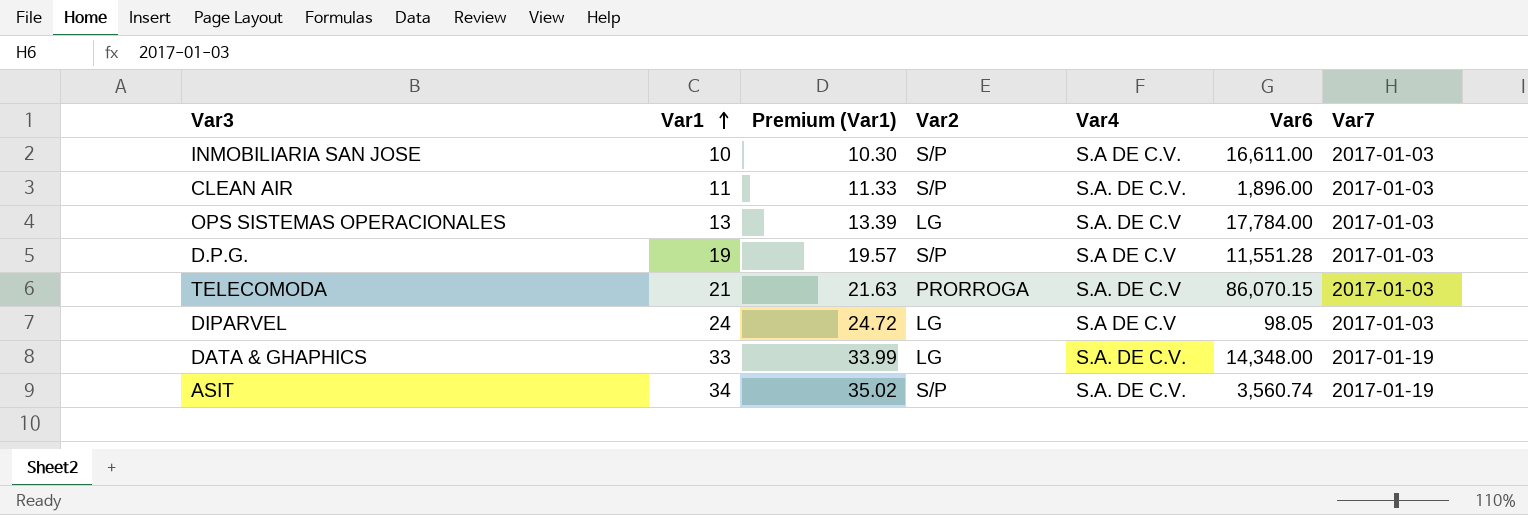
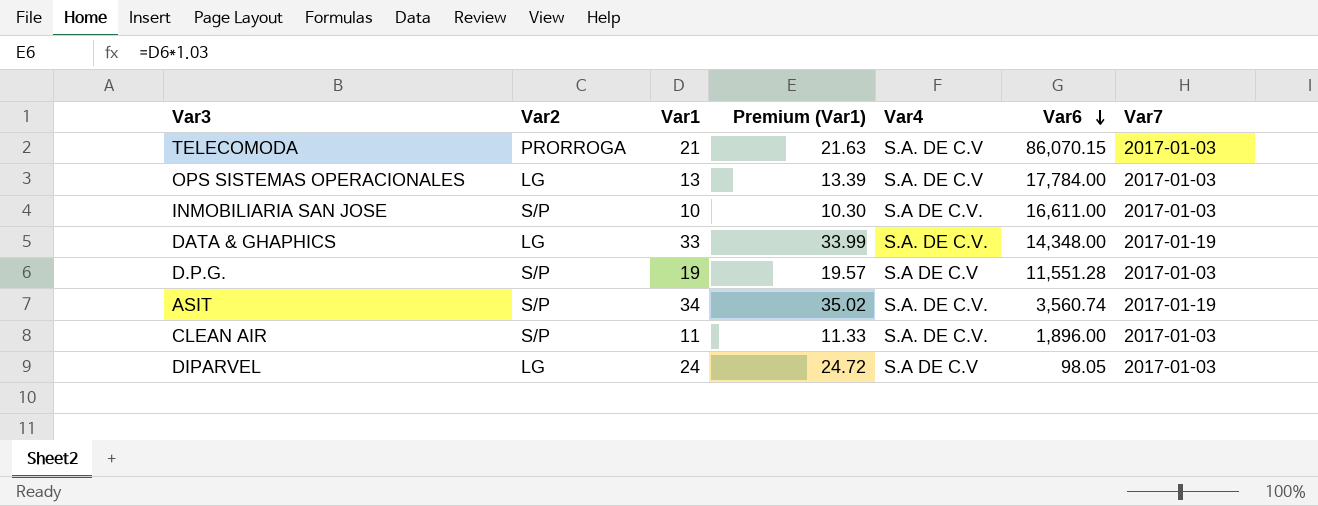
row order: Var1 ascending -> Var6 descending
column Var2 | position: 4 -> 2

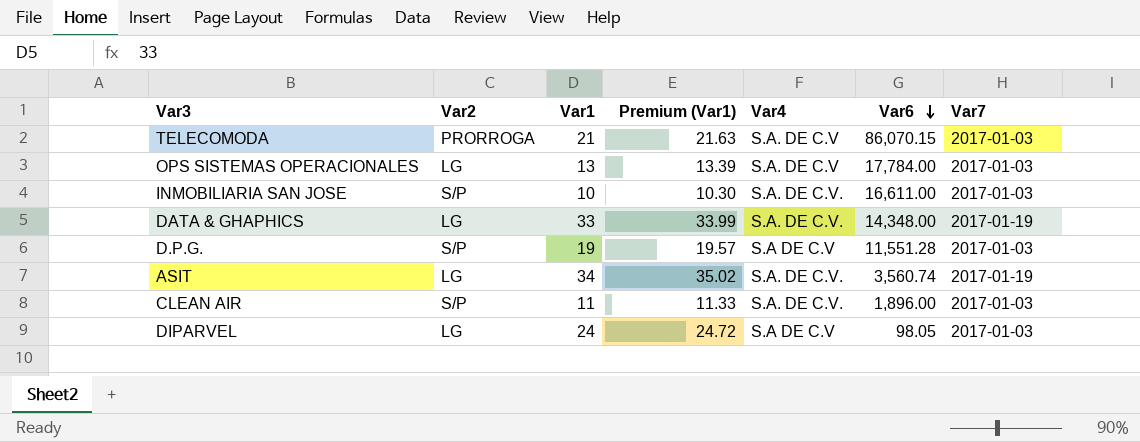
INMOBILIARIA SAN JOSE | Var4: S.A DE C.V. -> S.A. DE C.V.
ASIT | Var2: S/P -> LG

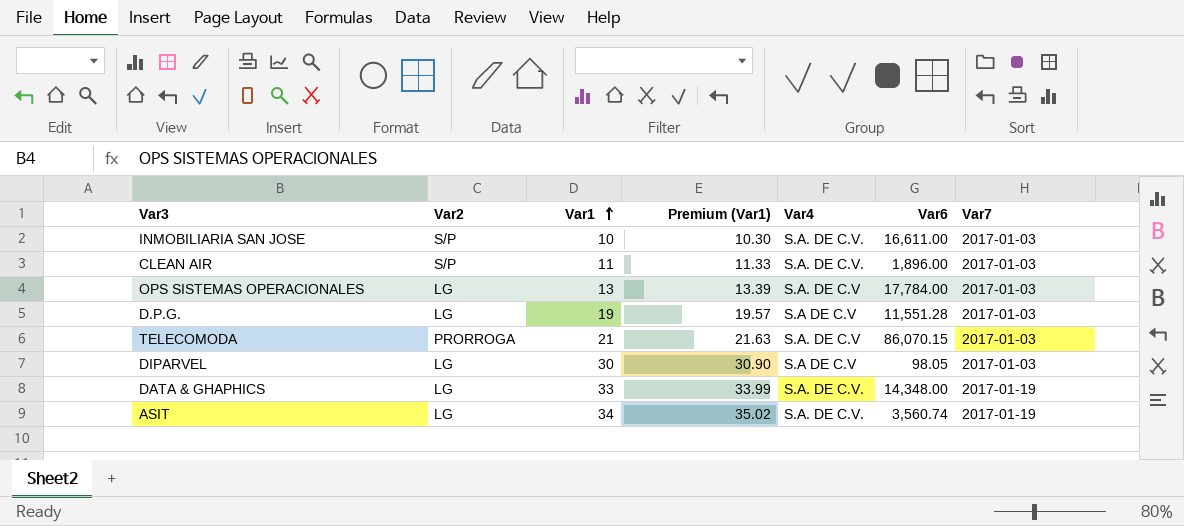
row order: Var6 descending -> Var1 ascending
D.P.G. | Var2: S/P -> LG
DIPARVEL | Var1: 24 -> 30
DIPARVEL | Premium (Var1): 24.72 -> 30.90

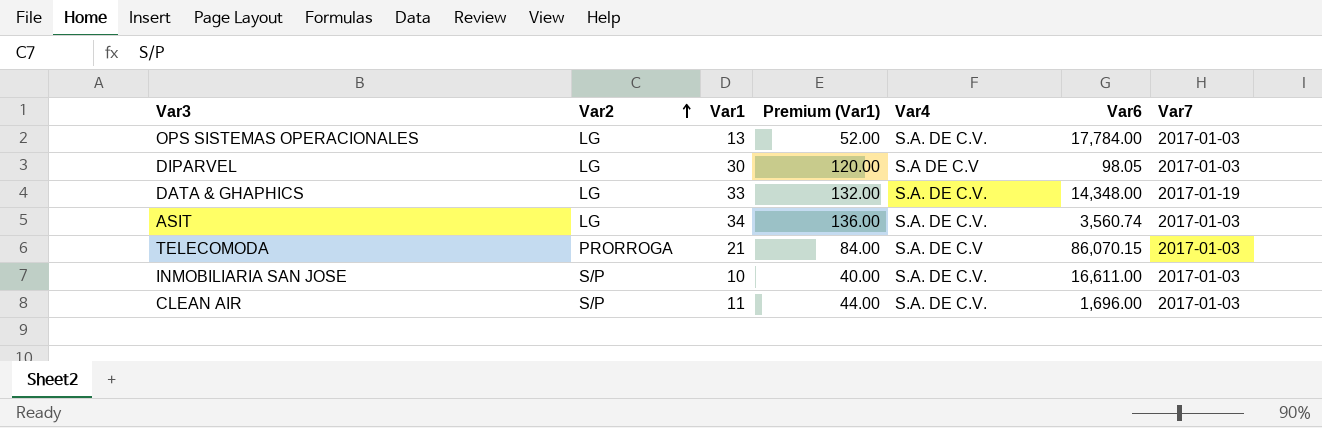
row order: Var1 ascending -> Var2 ascending
column Premium (Var1) | formula: [Var1] * 1.03 -> [Var1] * 4
row D.P.G.: LG | 19 | 19.57 | S.A DE C.V | 11,551.28 | 2017-01-03 -> none
OPS SISTEMAS OPERACIONALES | Var4: S.A. DE C.V -> S.A. DE C.V.
ASIT | Var7: 2017-01-19 -> 2017-01-03
CLEAN AIR | Var6: 1,896.00 -> 1,696.00

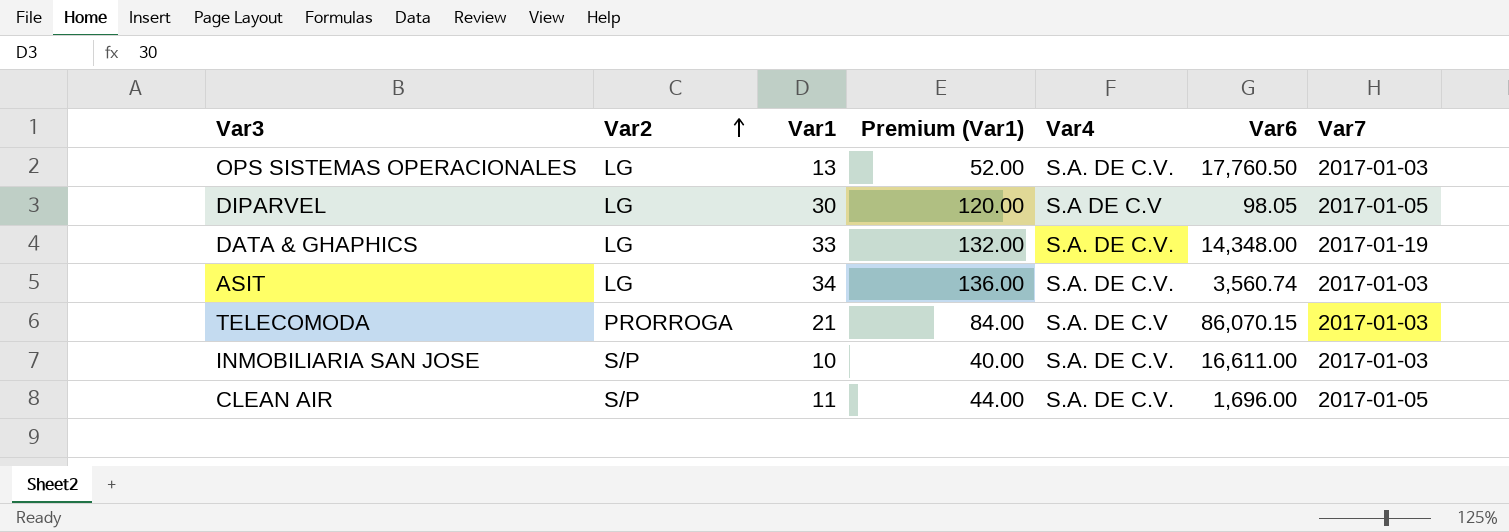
OPS SISTEMAS OPERACIONALES | Var6: 17,784.00 -> 17,760.50
DIPARVEL | Var7: 2017-01-03 -> 2017-01-05
CLEAN AIR | Var7: 2017-01-03 -> 2017-01-05

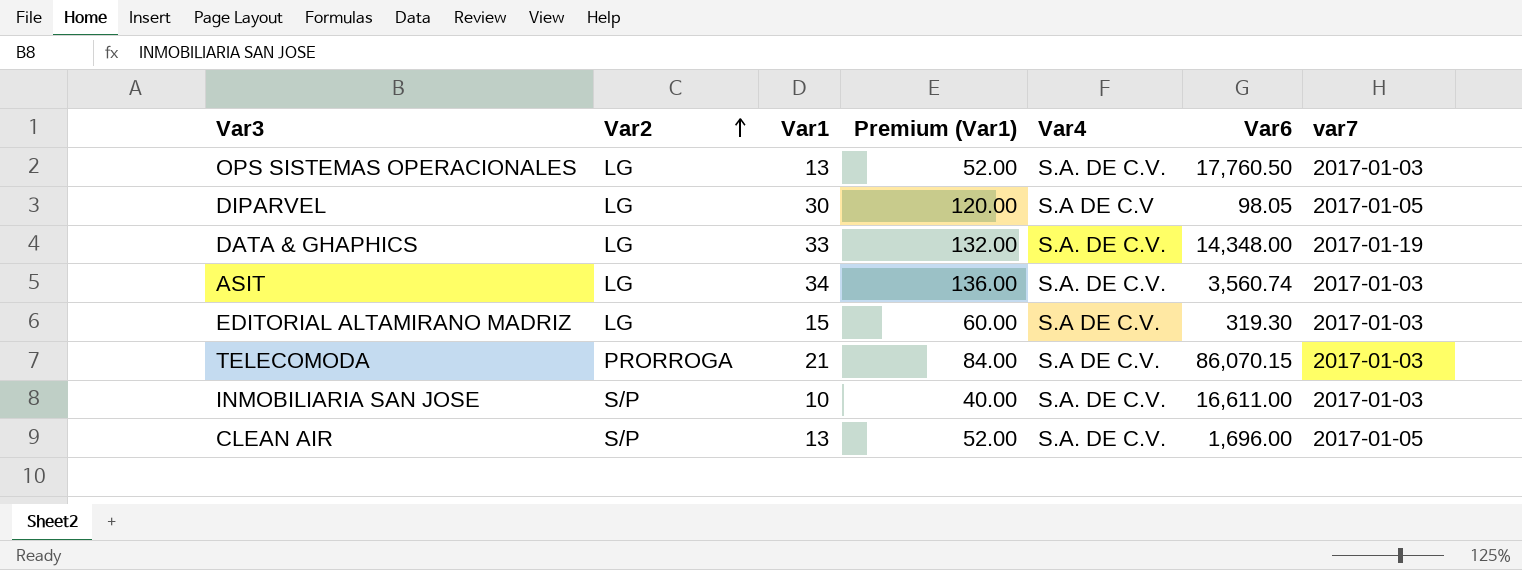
column name: Var7 -> var7
row EDITORIAL ALTAMIRANO MADRIZ: none -> LG | 15 | 60.00 | S.A DE C.V. | 319.30 | 2017-01-03
TELECOMODA | Var4: S.A. DE C.V -> S.A DE C.V.
CLEAN AIR | Var1: 11 -> 13
CLEAN AIR | Premium (Var1): 44.00 -> 52.00

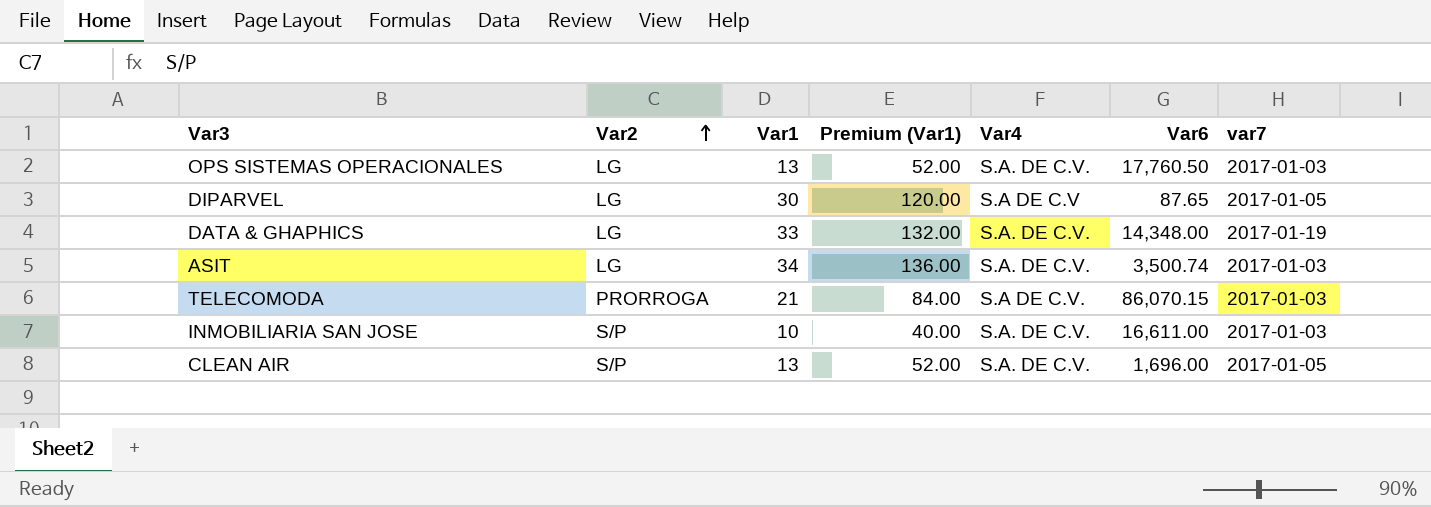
row EDITORIAL ALTAMIRANO MADRIZ: LG | 15 | 60.00 | S.A DE C.V. | 319.30 | 2017-01-03 -> none
DIPARVEL | Var6: 98.05 -> 87.65
ASIT | Var6: 3,560.74 -> 3,500.74

